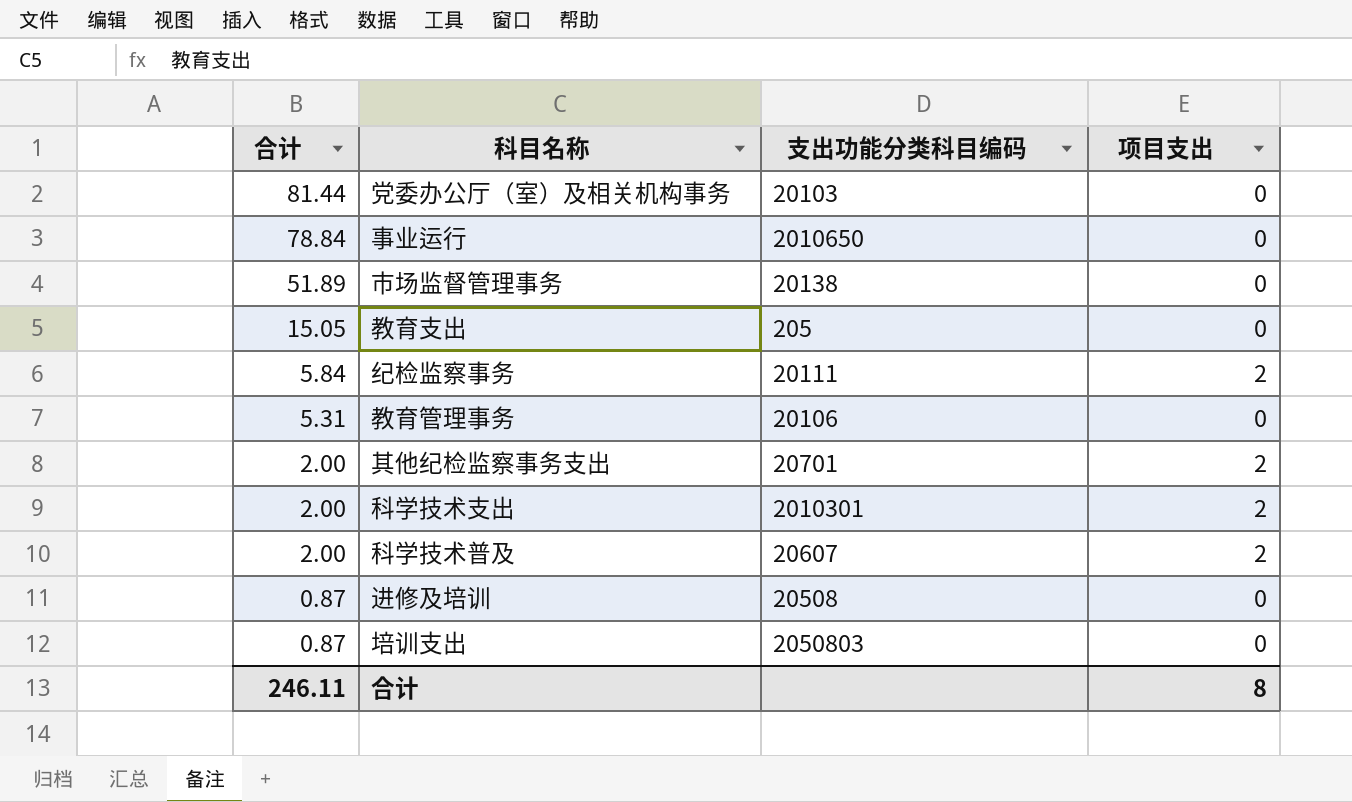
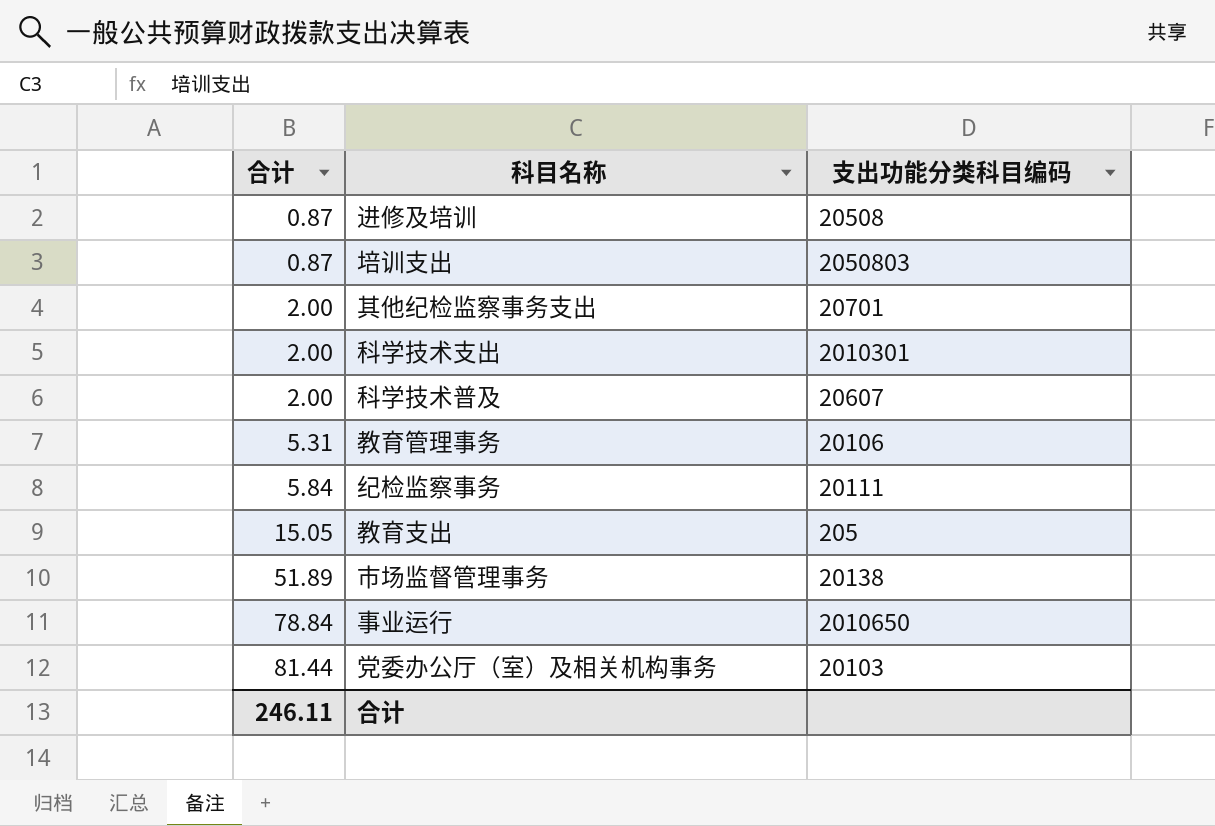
row order: 合计 descending -> 合计 ascending
column 项目支出 | position: 4 -> none

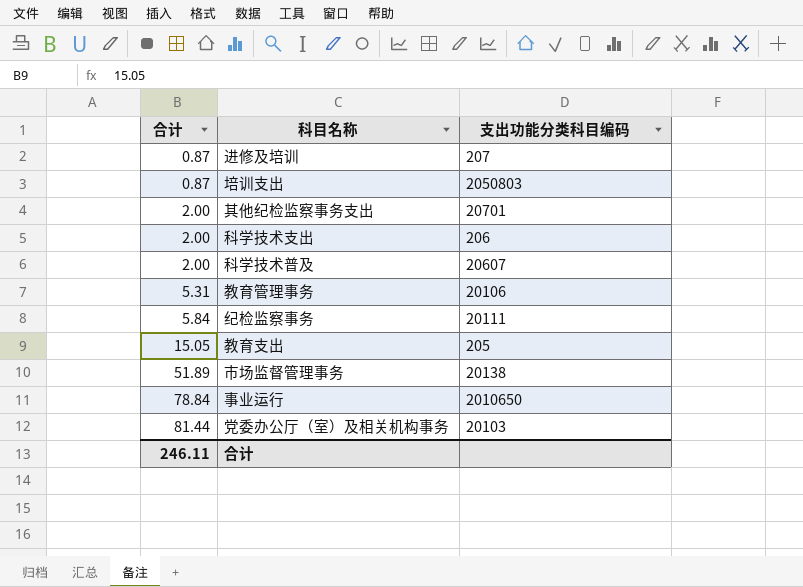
进修及培训 | 支出功能分类科目编码: 20508 -> 207
科学技术支出 | 支出功能分类科目编码: 2010301 -> 206

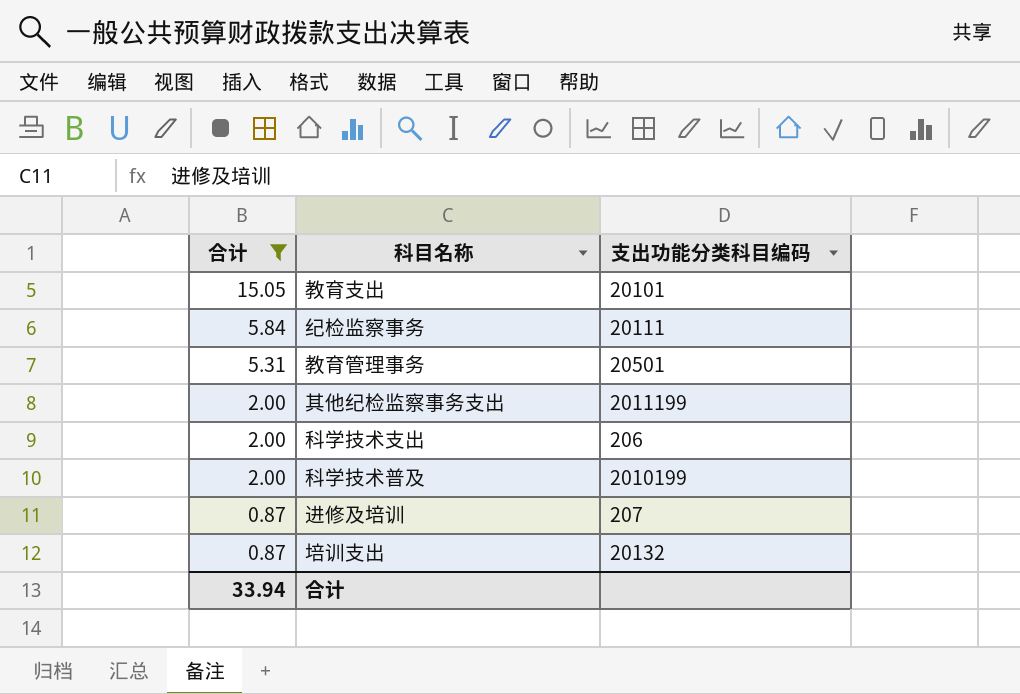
filter: none -> 合计 <= 15.05
row order: 合计 ascending -> 合计 descending
教育支出 | 支出功能分类科目编码: 205 -> 20101
教育管理事务 | 支出功能分类科目编码: 20106 -> 20501
其他纪检监察事务支出 | 支出功能分类科目编码: 20701 -> 2011199
科学技术普及 | 支出功能分类科目编码: 20607 -> 2010199
培训支出 | 支出功能分类科目编码: 2050803 -> 20132
合计 | 合计: 246.11 -> 33.94

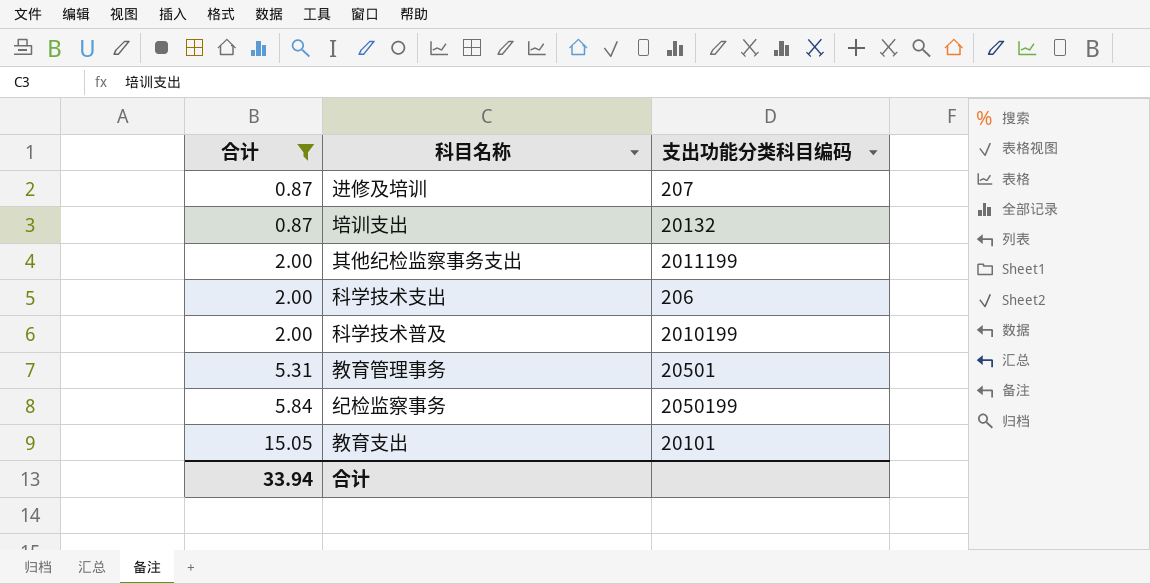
row order: 合计 descending -> 合计 ascending
纪检监察事务 | 支出功能分类科目编码: 20111 -> 2050199

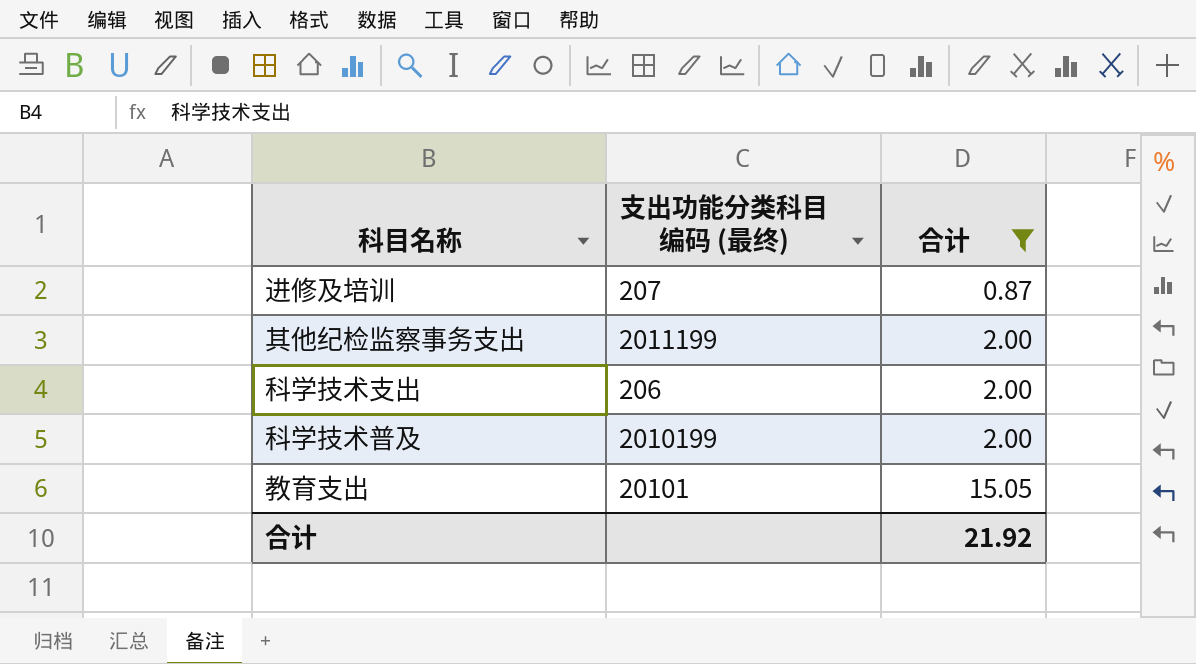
column name: 支出功能分类科目编码 -> 支出功能分类科目编码 (最终)
column 合计 | position: 1 -> 3
row 培训支出: 0.87 | 20132 -> none
row 教育管理事务: 5.31 | 20501 -> none
row 纪检监察事务: 5.84 | 2050199 -> none
合计 | 合计: 33.94 -> 21.92

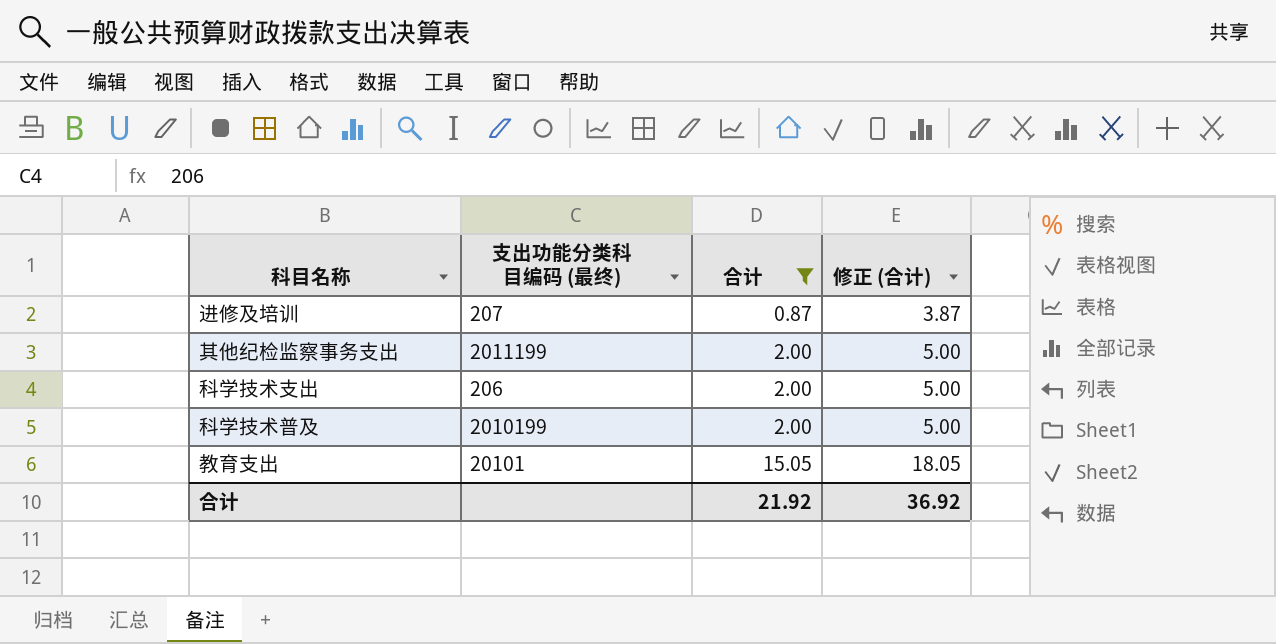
column 修正 (合计) | formula: none -> [合计] + 3

